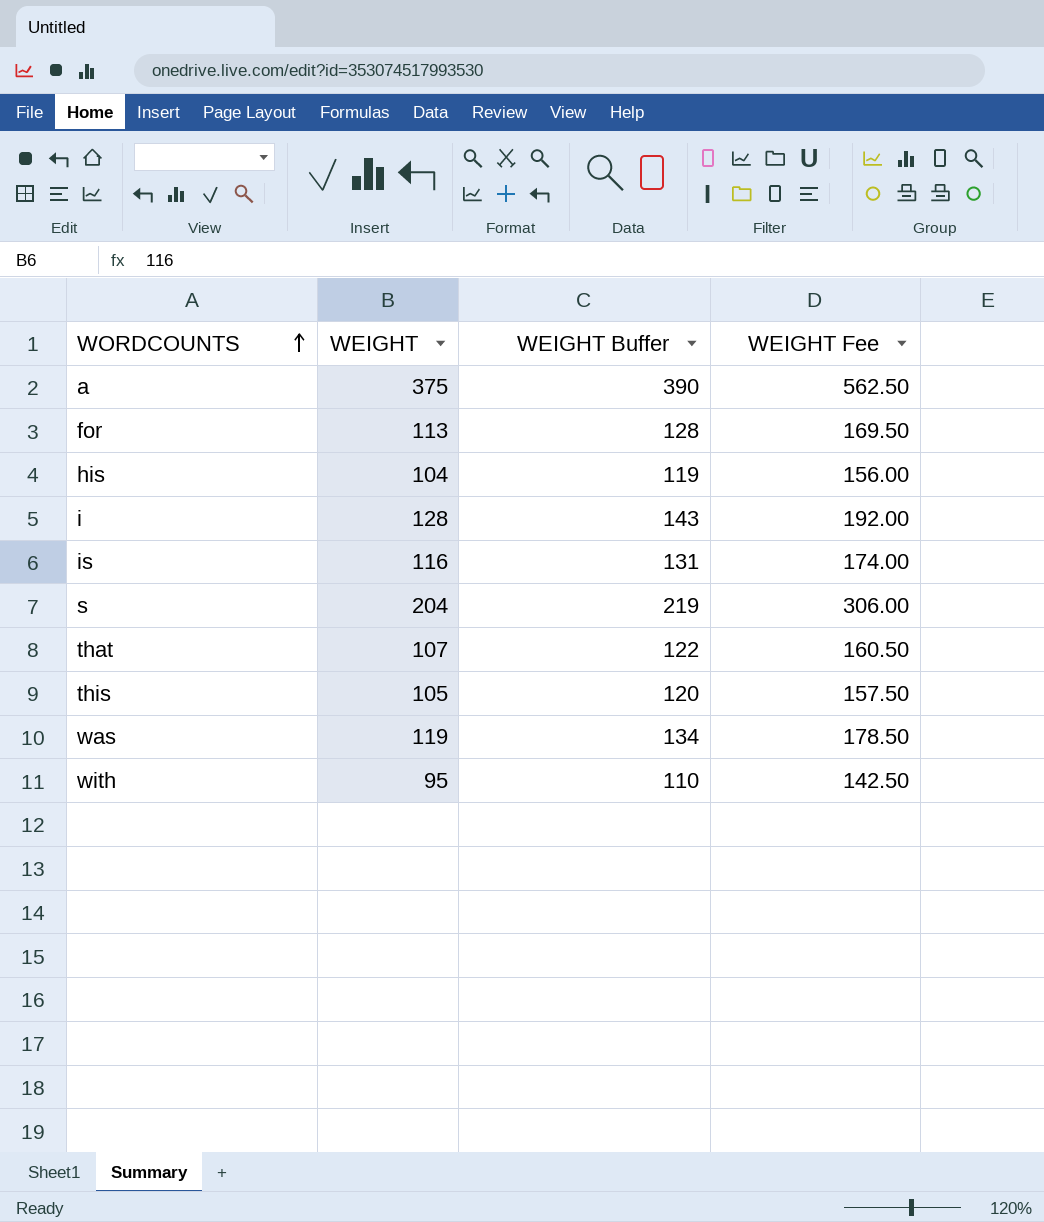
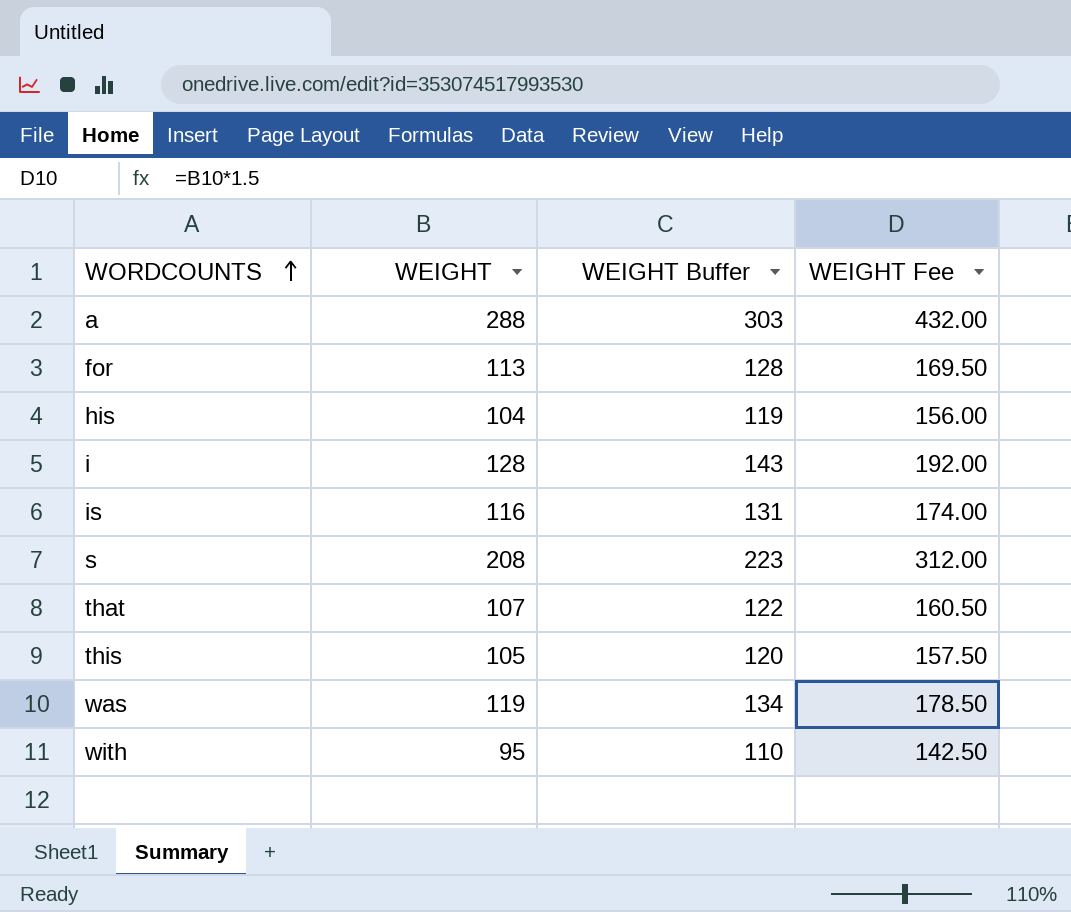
a | WEIGHT: 375 -> 288
a | WEIGHT Buffer: 390 -> 303
a | WEIGHT Fee: 562.50 -> 432.00
s | WEIGHT: 204 -> 208
s | WEIGHT Buffer: 219 -> 223
s | WEIGHT Fee: 306.00 -> 312.00

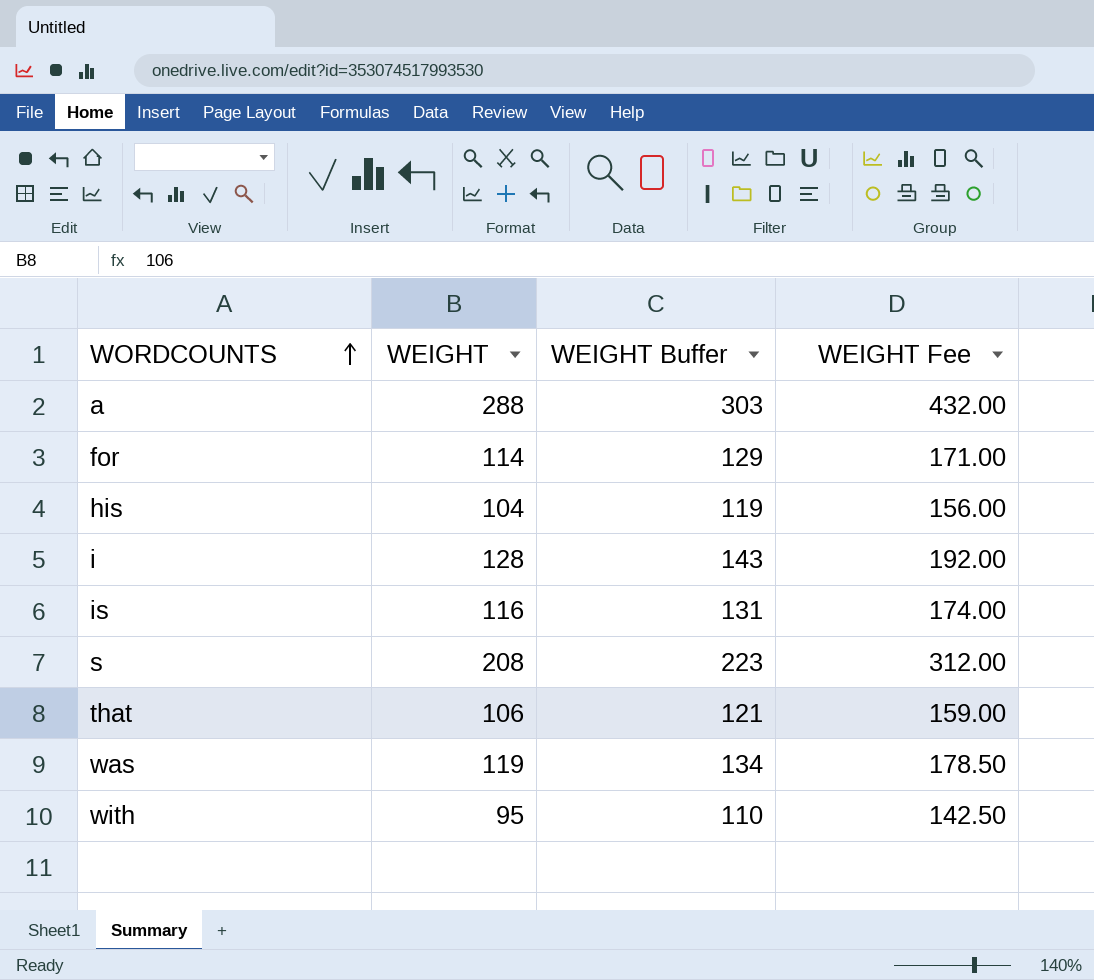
row this: 105 | 120 | 157.50 -> none
for | WEIGHT: 113 -> 114
for | WEIGHT Buffer: 128 -> 129
for | WEIGHT Fee: 169.50 -> 171.00
that | WEIGHT: 107 -> 106
that | WEIGHT Buffer: 122 -> 121
that | WEIGHT Fee: 160.50 -> 159.00

